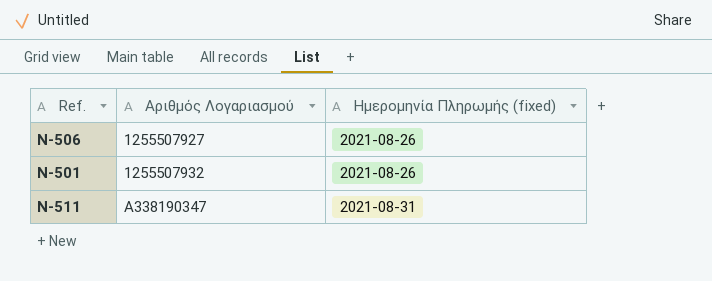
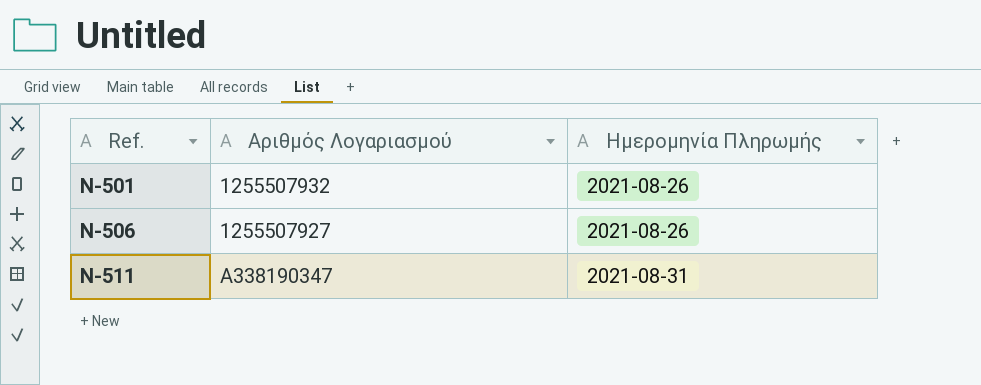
row order: Αριθμός Λογαριασμού ascending -> Ref. ascending
column name: Ημερομηνία Πληρωμής (fixed) -> Ημερομηνία Πληρωμής

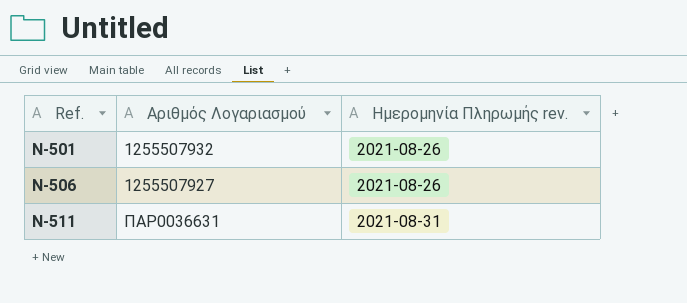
column name: Ημερομηνία Πληρωμής -> Ημερομηνία Πληρωμής rev.
N-511 | Αριθμός Λογαριασμού: Α338190347 -> ΠΑΡ0036631

